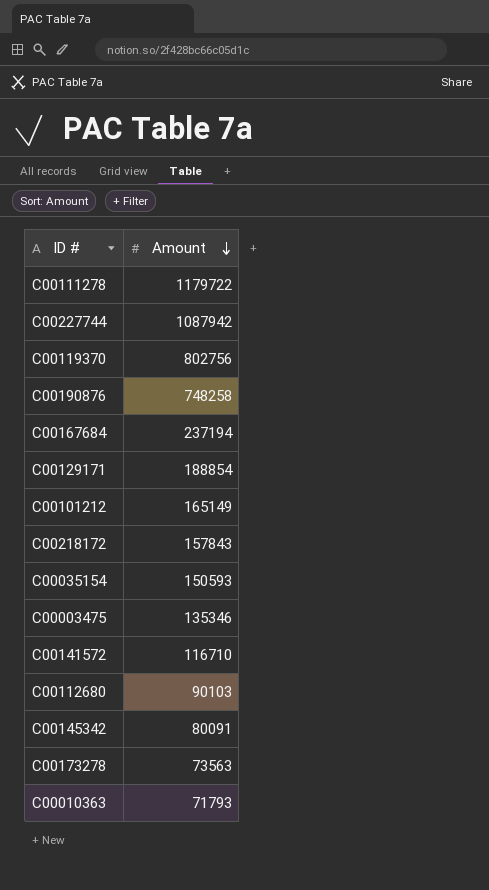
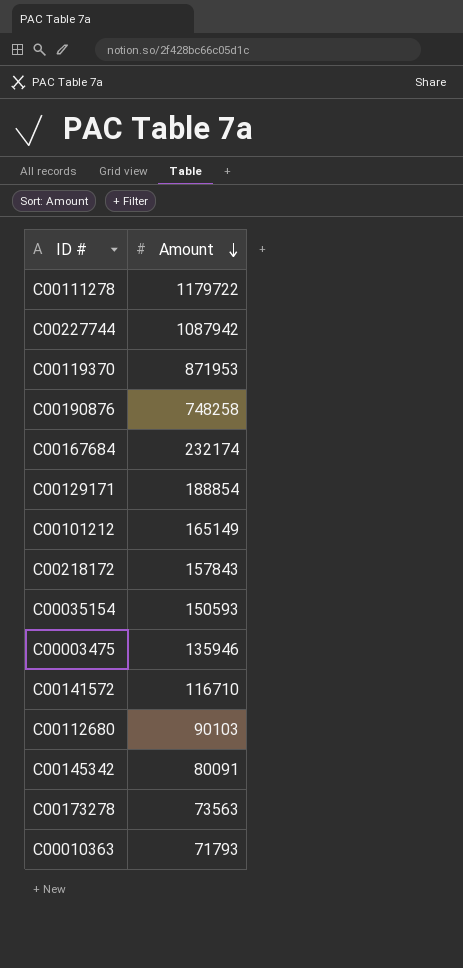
C00119370 | Amount: 802756 -> 871953
C00167684 | Amount: 237194 -> 232174
C00003475 | Amount: 135346 -> 135946

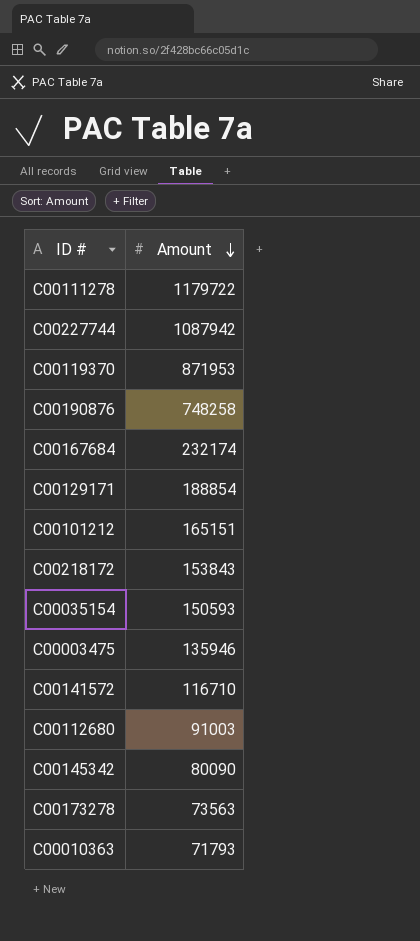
C00101212 | Amount: 165149 -> 165151
C00218172 | Amount: 157843 -> 153843
C00112680 | Amount: 90103 -> 91003
C00145342 | Amount: 80091 -> 80090

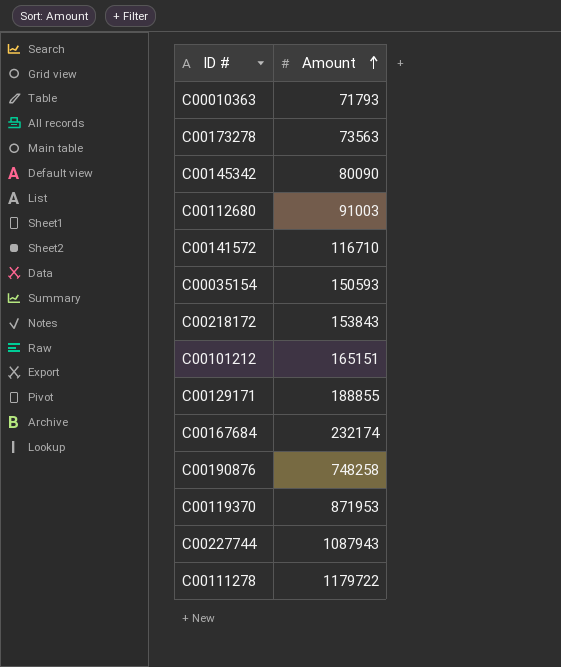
row order: Amount descending -> Amount ascending
row C00003475: 135946 -> none
C00129171 | Amount: 188854 -> 188855
C00227744 | Amount: 1087942 -> 1087943

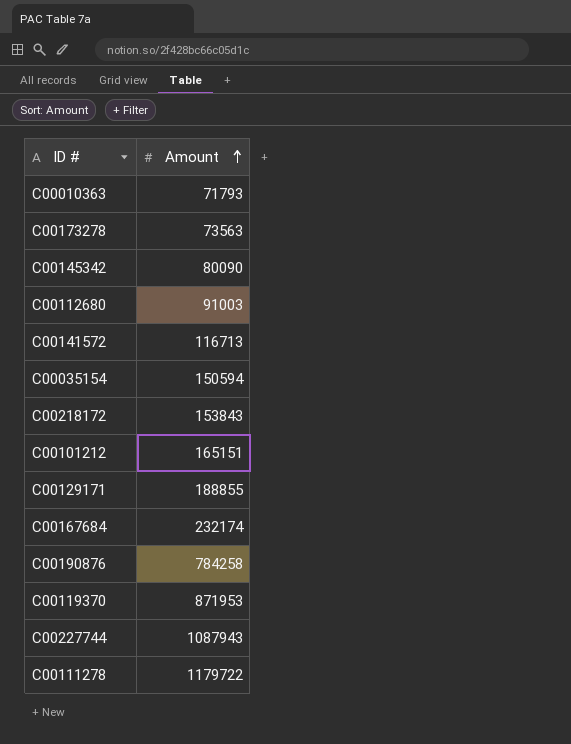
C00141572 | Amount: 116710 -> 116713
C00035154 | Amount: 150593 -> 150594
C00190876 | Amount: 748258 -> 784258

